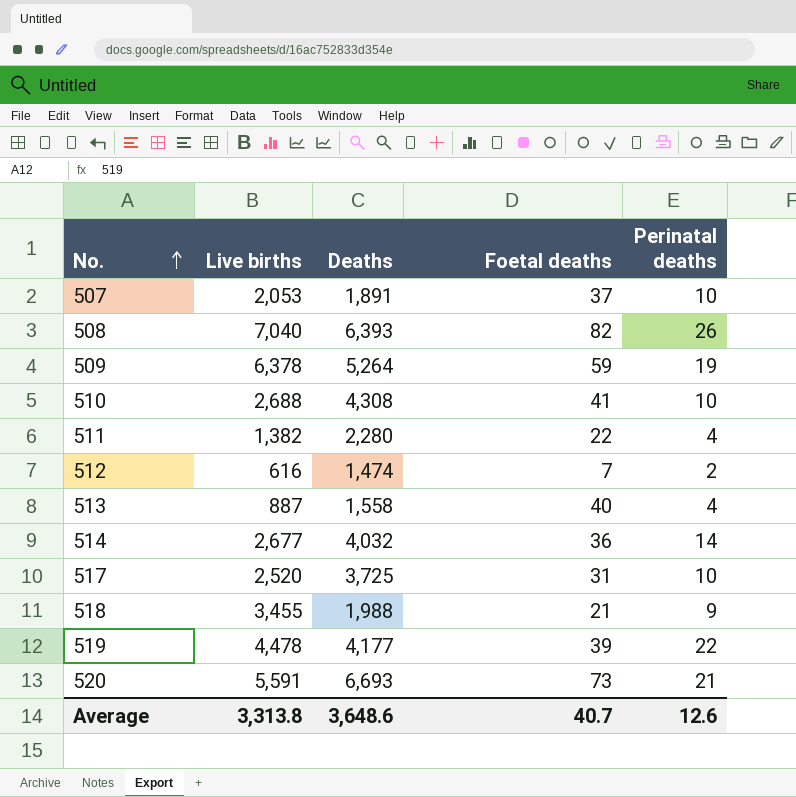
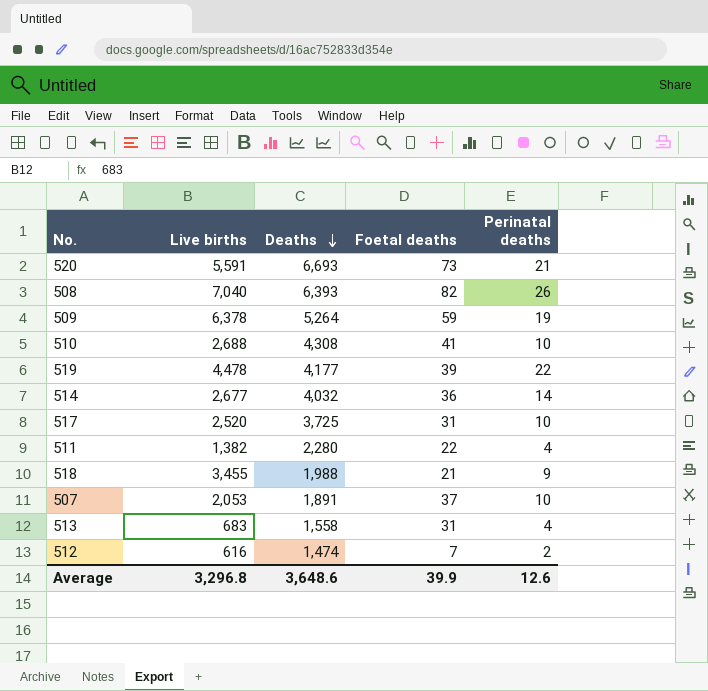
row order: No. ascending -> Deaths descending
513 | Live births: 887 -> 683
513 | Foetal deaths: 40 -> 31
Average | Live births: 3,313.8 -> 3,296.8
Average | Foetal deaths: 40.7 -> 39.9

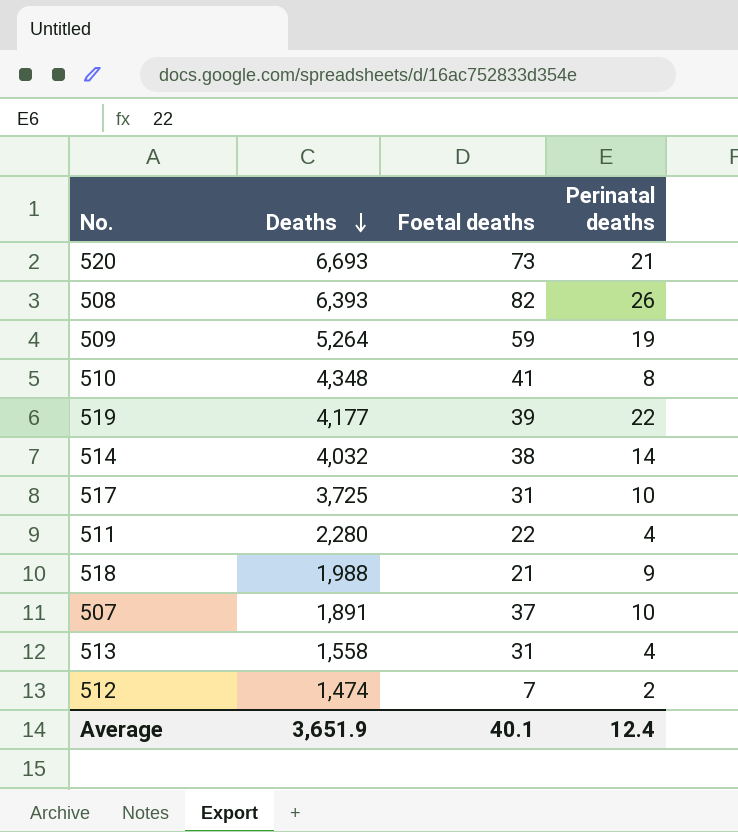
column Live births | position: 2 -> none
510 | Deaths: 4,308 -> 4,348
510 | Perinatal deaths: 10 -> 8
514 | Foetal deaths: 36 -> 38
Average | Deaths: 3,648.6 -> 3,651.9
Average | Foetal deaths: 39.9 -> 40.1
Average | Perinatal deaths: 12.6 -> 12.4

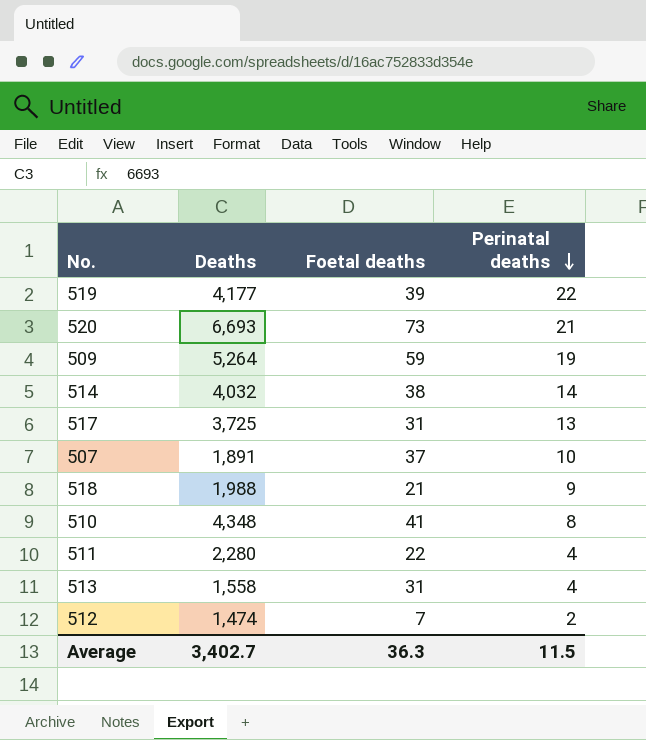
row order: Deaths descending -> Perinatal deaths descending
row 508: 6,393 | 82 | 26 -> none
517 | Perinatal deaths: 10 -> 13
Average | Deaths: 3,651.9 -> 3,402.7
Average | Foetal deaths: 40.1 -> 36.3
Average | Perinatal deaths: 12.4 -> 11.5

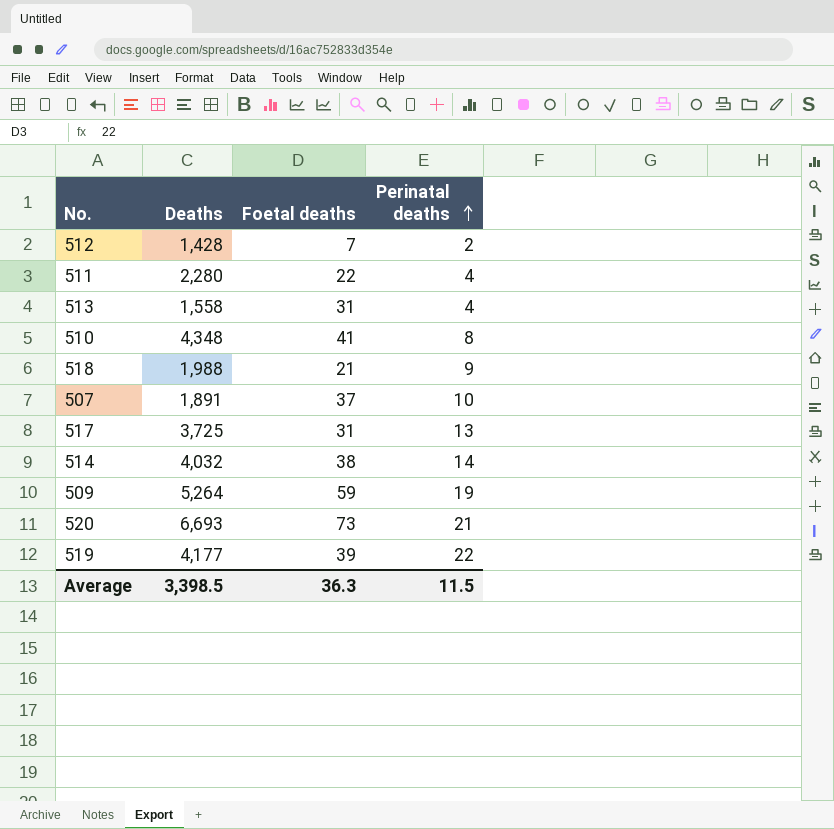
row order: Perinatal deaths descending -> Perinatal deaths ascending
512 | Deaths: 1,474 -> 1,428
Average | Deaths: 3,402.7 -> 3,398.5

